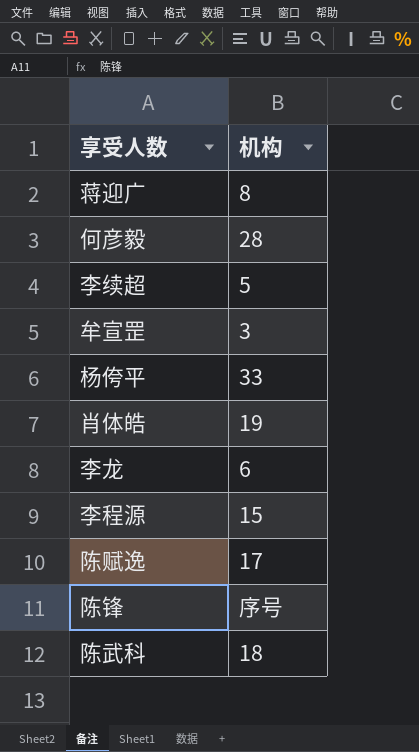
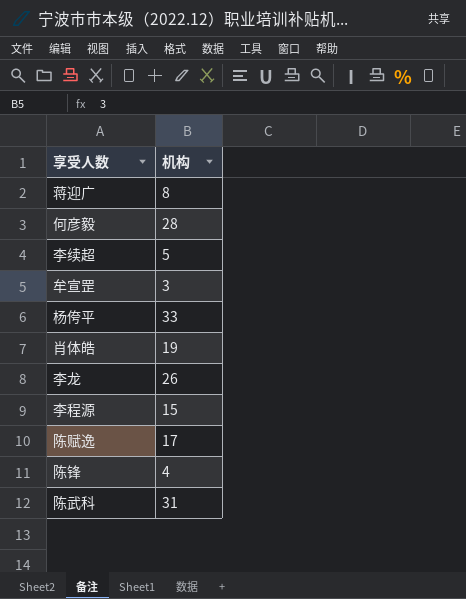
李龙 | 机构: 6 -> 26
陈锋 | 机构: 序号 -> 4
陈武科 | 机构: 18 -> 31

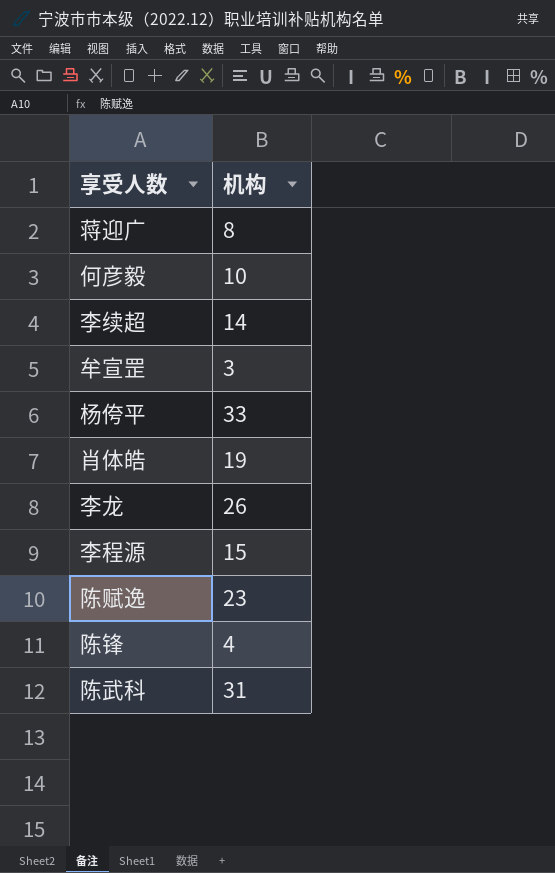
何彦毅 | 机构: 28 -> 10
李续超 | 机构: 5 -> 14
陈赋逸 | 机构: 17 -> 23

